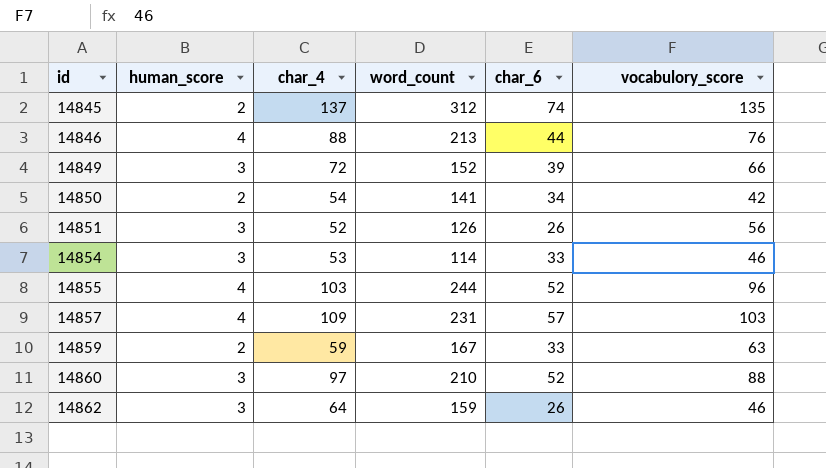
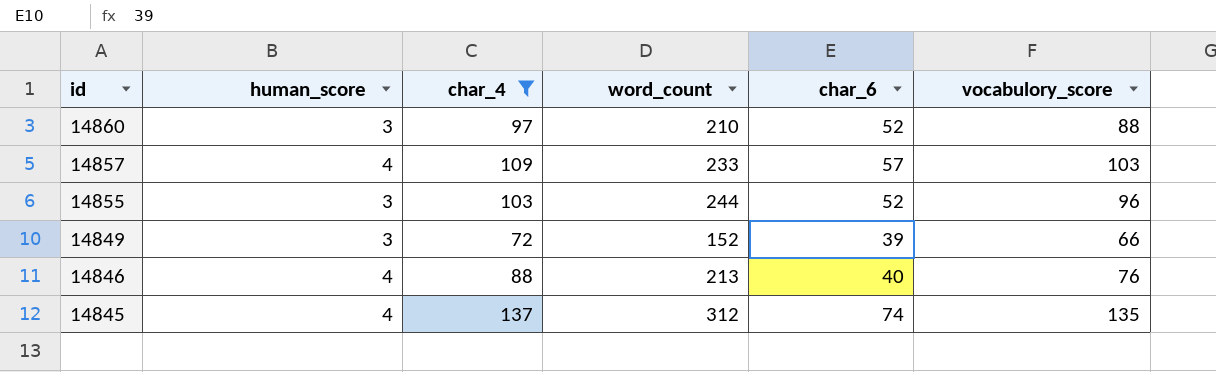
filter: none -> char_4 >= 72
row order: id ascending -> id descending
14857 | word_count: 231 -> 233
14855 | human_score: 4 -> 3
14846 | char_6: 44 -> 40
14845 | human_score: 2 -> 4

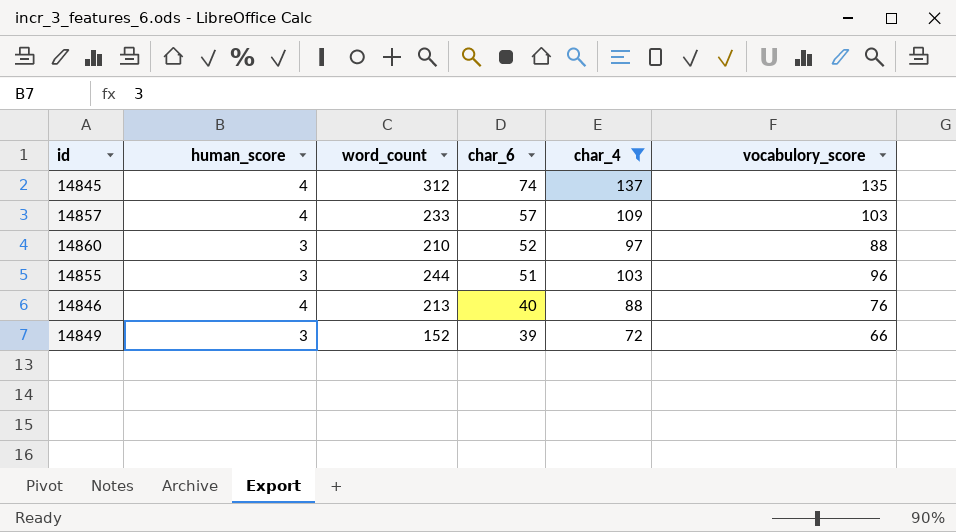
row order: id descending -> char_6 descending
column char_4 | position: 3 -> 5
14855 | char_6: 52 -> 51

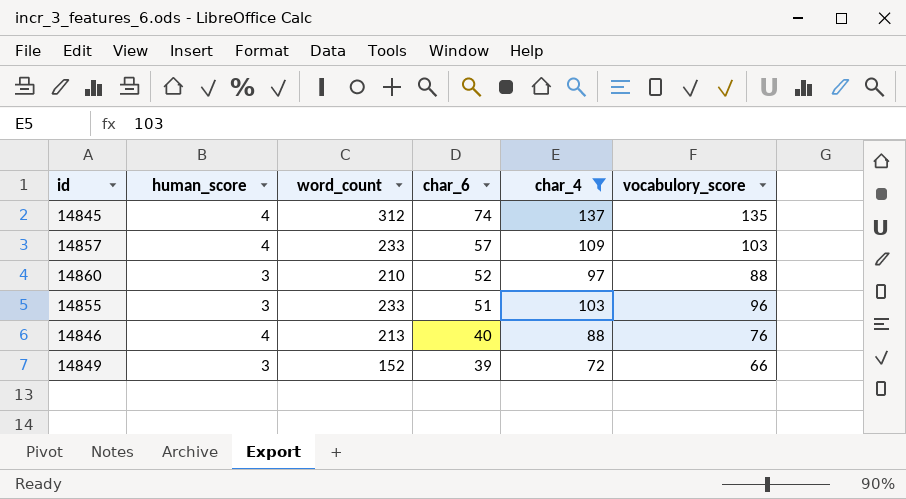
14855 | word_count: 244 -> 233

